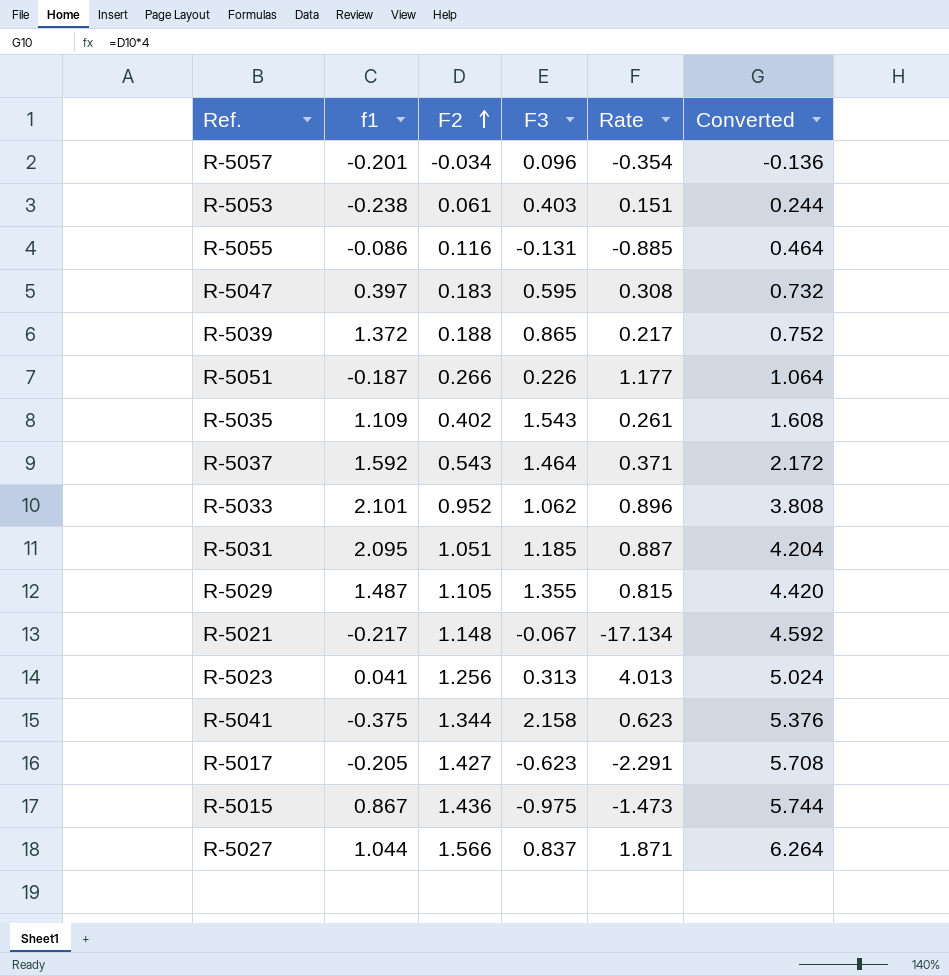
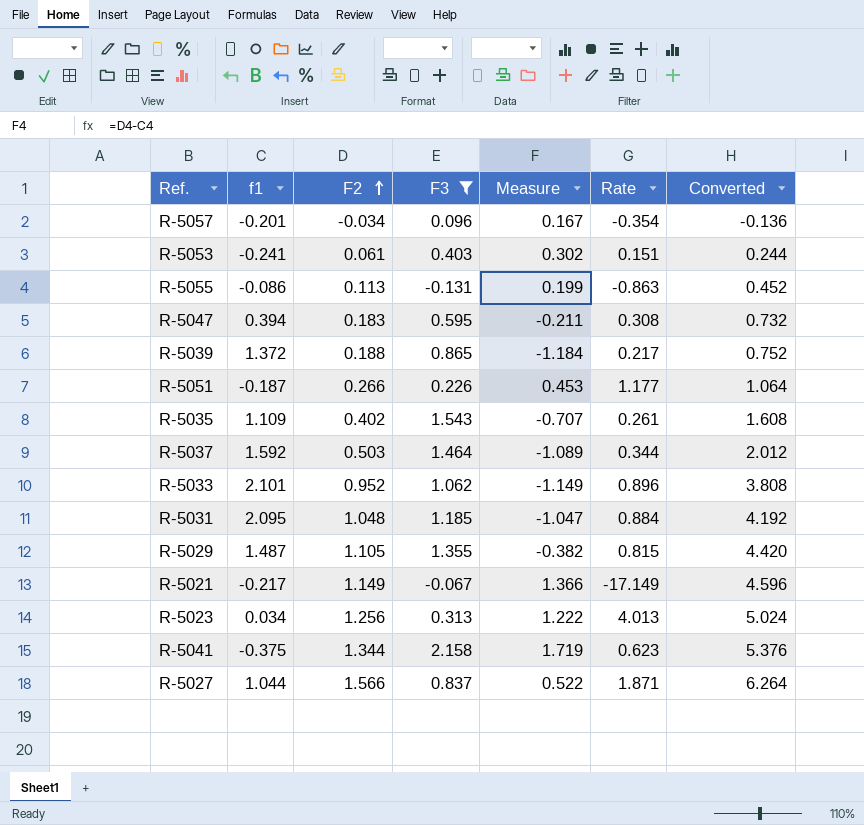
filter: none -> F3 >= -0.131
column Measure | formula: none -> [F2] - [f1]
R-5053 | f1: -0.238 -> -0.241
R-5055 | F2: 0.116 -> 0.113
R-5055 | Rate: -0.885 -> -0.863
R-5055 | Converted: 0.464 -> 0.452
R-5047 | f1: 0.397 -> 0.394
R-5037 | F2: 0.543 -> 0.503
R-5037 | Rate: 0.371 -> 0.344
R-5037 | Converted: 2.172 -> 2.012
R-5031 | F2: 1.051 -> 1.048
R-5031 | Rate: 0.887 -> 0.884
R-5031 | Converted: 4.204 -> 4.192
R-5021 | F2: 1.148 -> 1.149
R-5021 | Rate: -17.134 -> -17.149
R-5021 | Converted: 4.592 -> 4.596
R-5023 | f1: 0.041 -> 0.034

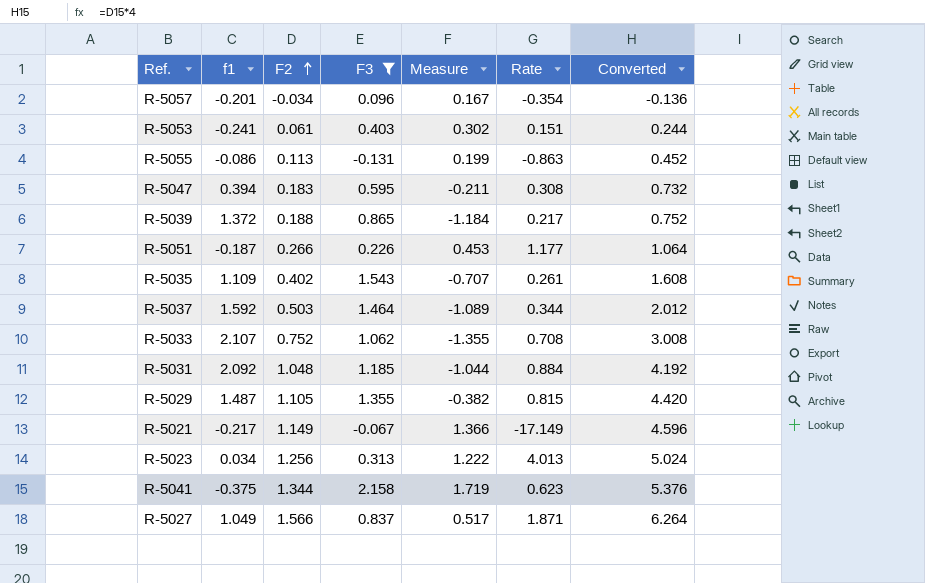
R-5033 | f1: 2.101 -> 2.107
R-5033 | F2: 0.952 -> 0.752
R-5033 | Measure: -1.149 -> -1.355
R-5033 | Rate: 0.896 -> 0.708
R-5033 | Converted: 3.808 -> 3.008
R-5031 | f1: 2.095 -> 2.092
R-5031 | Measure: -1.047 -> -1.044
R-5027 | f1: 1.044 -> 1.049
R-5027 | Measure: 0.522 -> 0.517

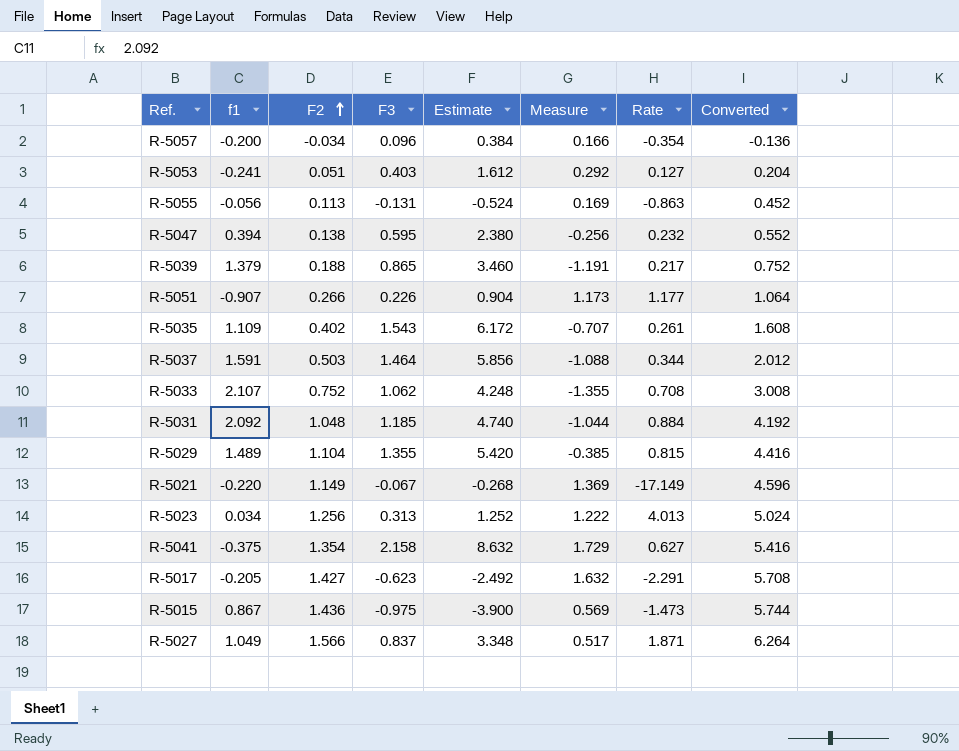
filter: F3 >= -0.131 -> none
column Estimate | formula: none -> [F3] * 4
R-5057 | f1: -0.201 -> -0.200
R-5057 | Measure: 0.167 -> 0.166
R-5053 | F2: 0.061 -> 0.051
R-5053 | Measure: 0.302 -> 0.292
R-5053 | Rate: 0.151 -> 0.127
R-5053 | Converted: 0.244 -> 0.204
R-5055 | f1: -0.086 -> -0.056
R-5055 | Measure: 0.199 -> 0.169
R-5047 | F2: 0.183 -> 0.138
R-5047 | Measure: -0.211 -> -0.256
R-5047 | Rate: 0.308 -> 0.232
R-5047 | Converted: 0.732 -> 0.552
R-5039 | f1: 1.372 -> 1.379
R-5039 | Measure: -1.184 -> -1.191
R-5051 | f1: -0.187 -> -0.907
R-5051 | Measure: 0.453 -> 1.173
R-5037 | f1: 1.592 -> 1.591
R-5037 | Measure: -1.089 -> -1.088
R-5029 | f1: 1.487 -> 1.489
R-5029 | F2: 1.105 -> 1.104
R-5029 | Measure: -0.382 -> -0.385
R-5029 | Converted: 4.420 -> 4.416
R-5021 | f1: -0.217 -> -0.220
R-5021 | Measure: 1.366 -> 1.369
R-5041 | F2: 1.344 -> 1.354
R-5041 | Measure: 1.719 -> 1.729
R-5041 | Rate: 0.623 -> 0.627
R-5041 | Converted: 5.376 -> 5.416

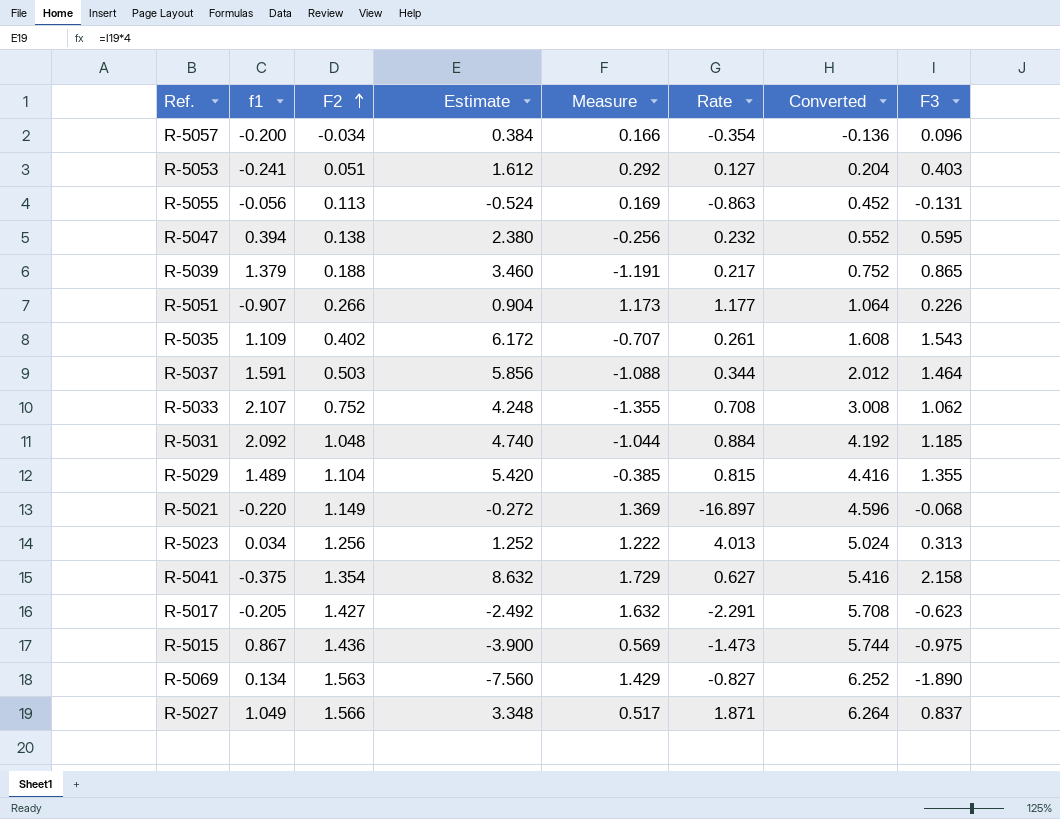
column F3 | position: 4 -> 8
R-5021 | Estimate: -0.268 -> -0.272
R-5021 | Rate: -17.149 -> -16.897
R-5021 | F3: -0.067 -> -0.068
row R-5069: none -> 0.134 | 1.563 | -7.560 | 1.429 | -0.827 | 6.252 | -1.890

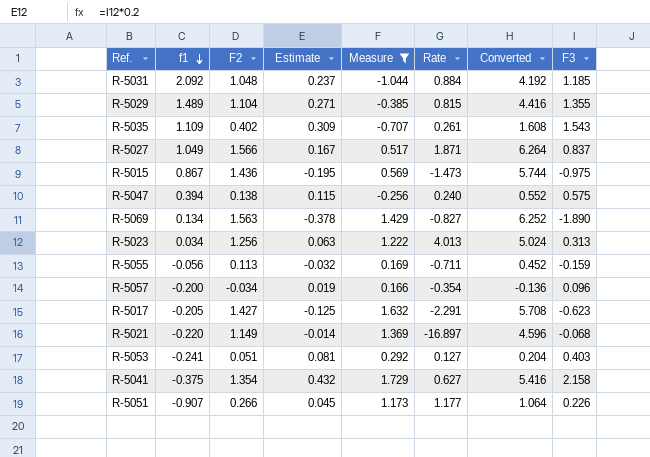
filter: none -> Measure >= -1.044
row order: F2 ascending -> f1 descending
column Estimate | formula: [F3] * 4 -> [F3] * 0.2
R-5047 | Rate: 0.232 -> 0.240
R-5047 | F3: 0.595 -> 0.575
R-5055 | Rate: -0.863 -> -0.711
R-5055 | F3: -0.131 -> -0.159

